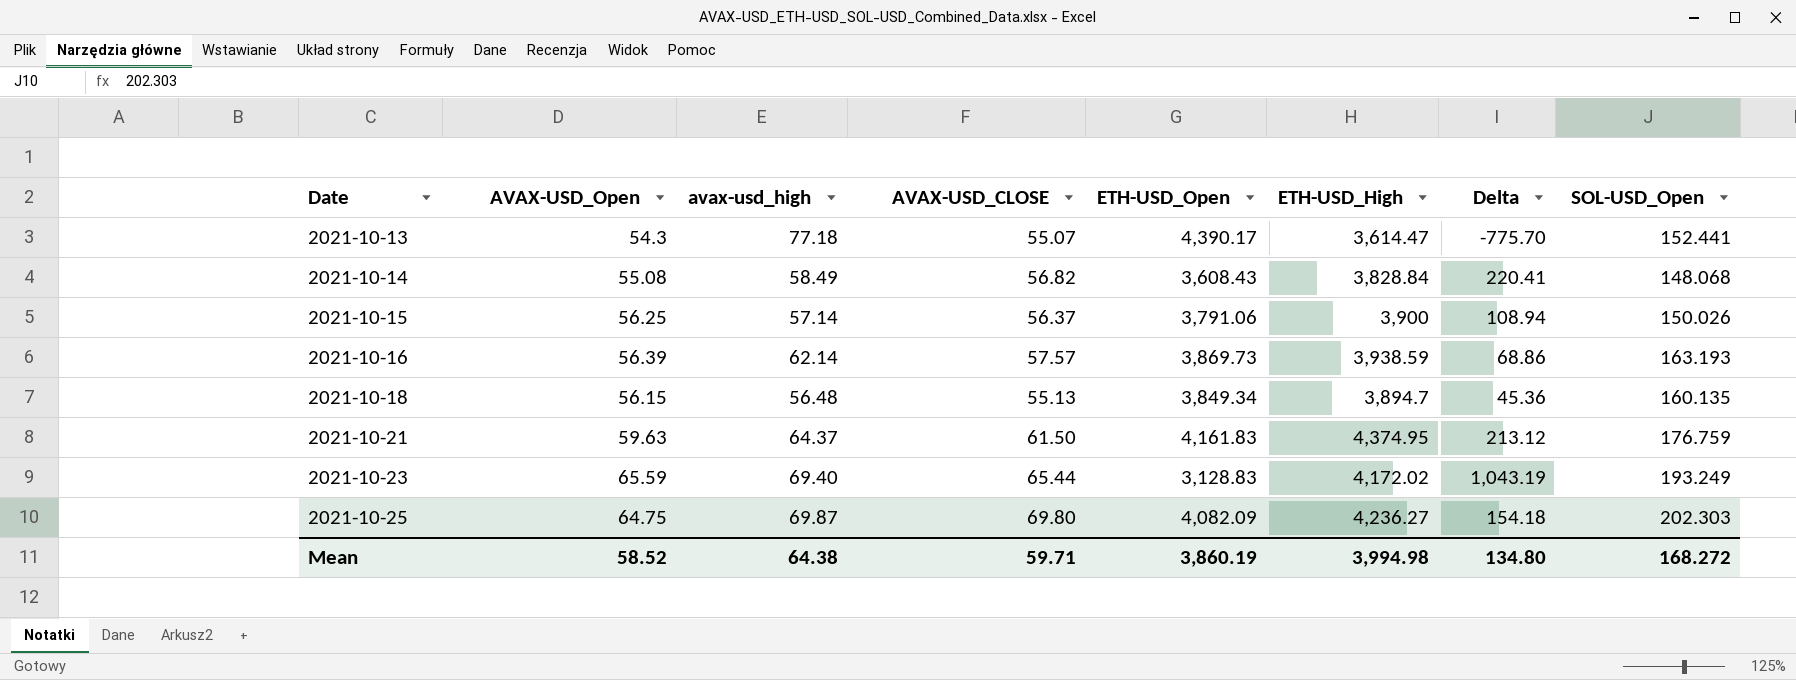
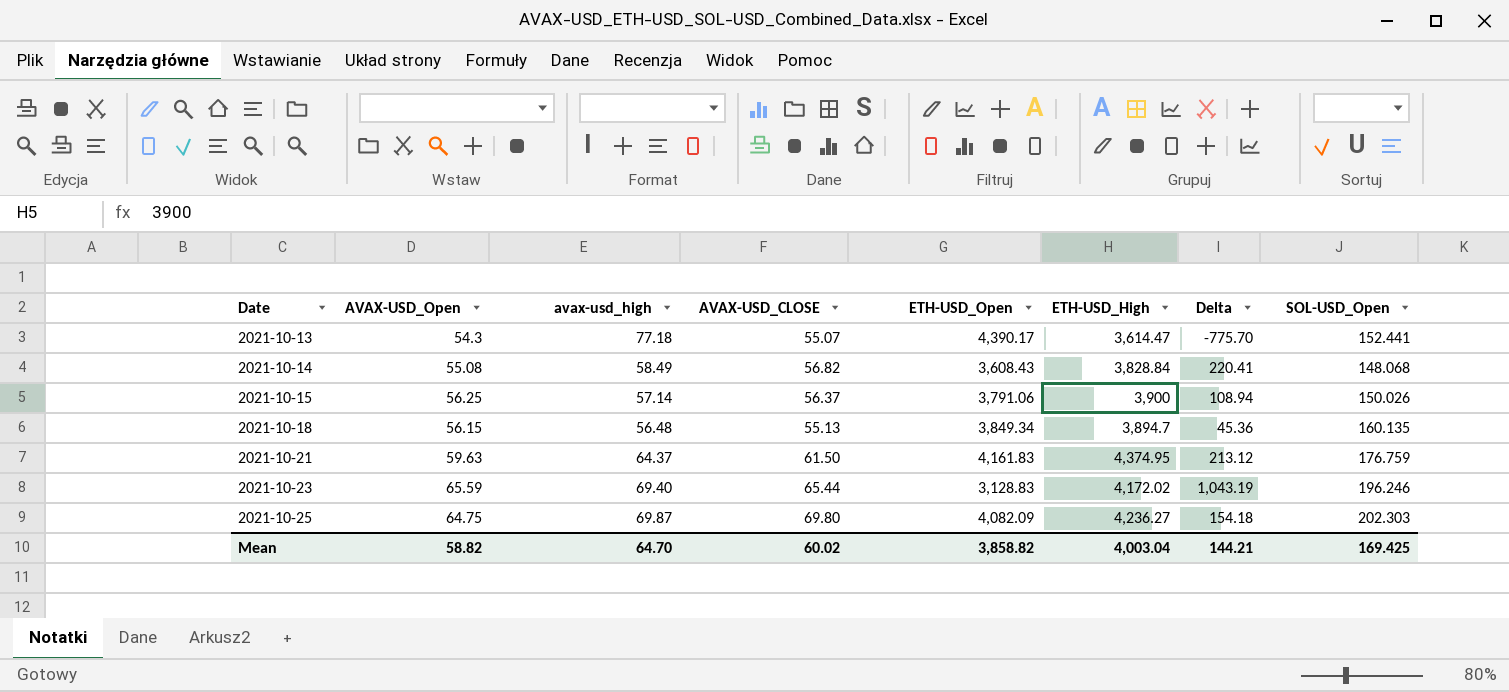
row 2021-10-16: 56.39 | 62.14 | 57.57 | 3,869.73 | 3,938.59 | 68.86 | 163.193 -> none
2021-10-23 | SOL-USD_Open: 193.249 -> 196.246
Mean | AVAX-USD_Open: 58.52 -> 58.82
Mean | avax-usd_high: 64.38 -> 64.70
Mean | AVAX-USD_CLOSE: 59.71 -> 60.02
Mean | ETH-USD_Open: 3,860.19 -> 3,858.82
Mean | ETH-USD_High: 3,994.98 -> 4,003.04
Mean | Delta: 134.80 -> 144.21
Mean | SOL-USD_Open: 168.272 -> 169.425

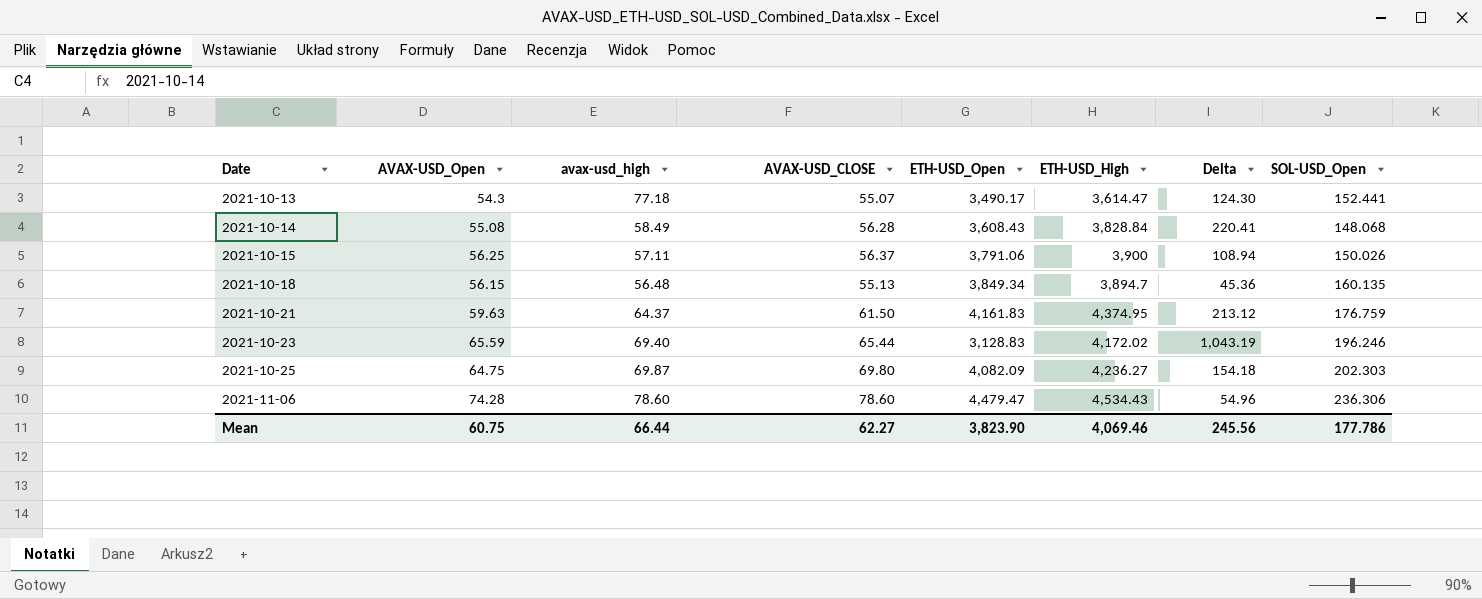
2021-10-13 | ETH-USD_Open: 4,390.17 -> 3,490.17
2021-10-13 | Delta: -775.70 -> 124.30
2021-10-14 | AVAX-USD_CLOSE: 56.82 -> 56.28
2021-10-15 | avax-usd_high: 57.14 -> 57.11
row 2021-11-06: none -> 74.28 | 78.60 | 78.60 | 4,479.47 | 4,534.43 | 54.96 | 236.306
Mean | AVAX-USD_Open: 58.82 -> 60.75
Mean | avax-usd_high: 64.70 -> 66.44
Mean | AVAX-USD_CLOSE: 60.02 -> 62.27
Mean | ETH-USD_Open: 3,858.82 -> 3,823.90
Mean | ETH-USD_High: 4,003.04 -> 4,069.46
Mean | Delta: 144.21 -> 245.56
Mean | SOL-USD_Open: 169.425 -> 177.786

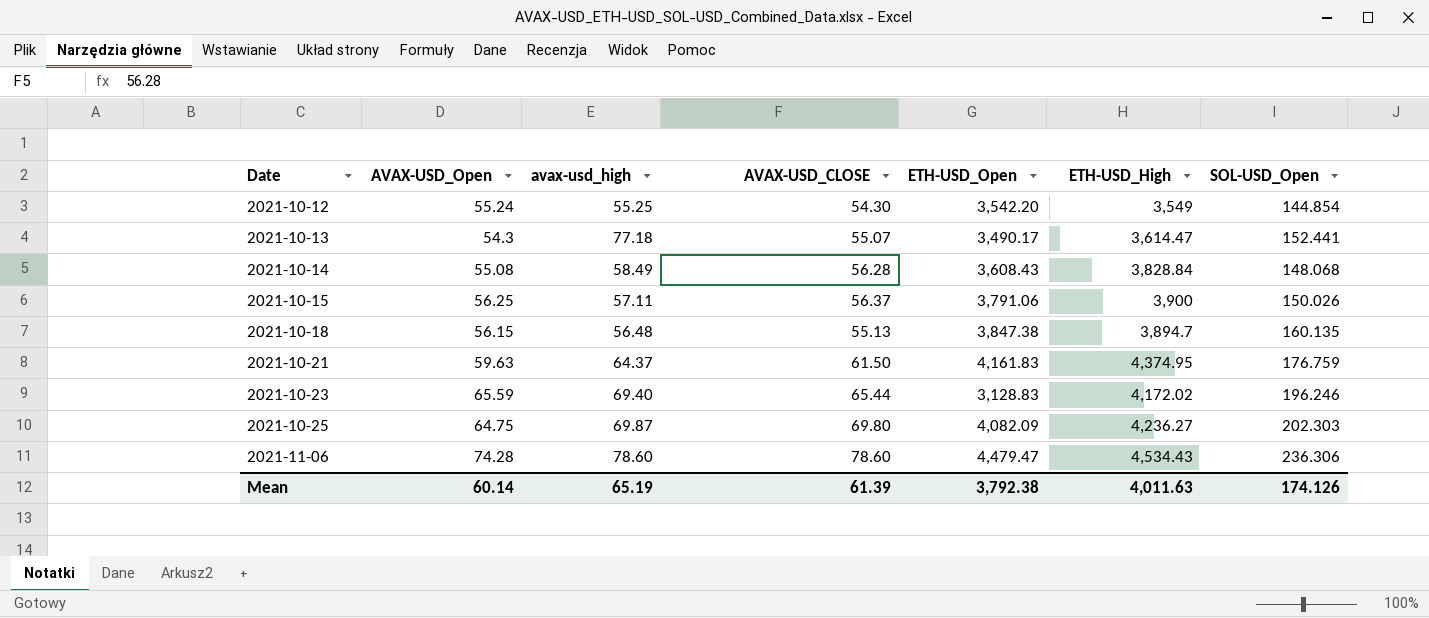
column Delta | formula: [ETH-USD_High] - [ETH-USD_Open] -> none
row 2021-10-12: none -> 55.24 | 55.25 | 54.30 | 3,542.20 | 3,549 | 144.854
2021-10-18 | ETH-USD_Open: 3,849.34 -> 3,847.38
Mean | AVAX-USD_Open: 60.75 -> 60.14
Mean | avax-usd_high: 66.44 -> 65.19
Mean | AVAX-USD_CLOSE: 62.27 -> 61.39
Mean | ETH-USD_Open: 3,823.90 -> 3,792.38
Mean | ETH-USD_High: 4,069.46 -> 4,011.63
Mean | SOL-USD_Open: 177.786 -> 174.126

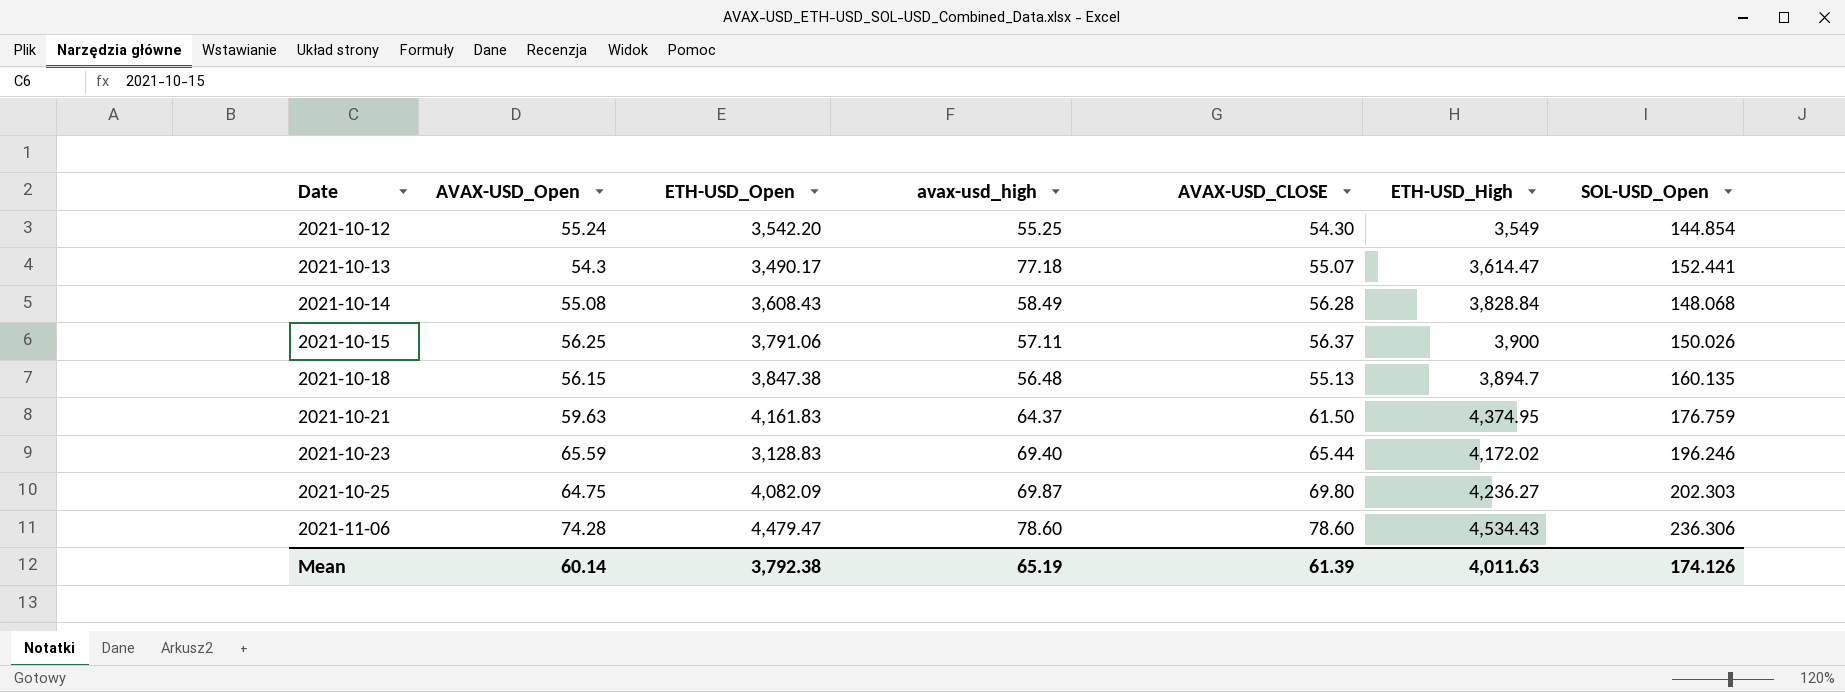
column ETH-USD_Open | position: 5 -> 3

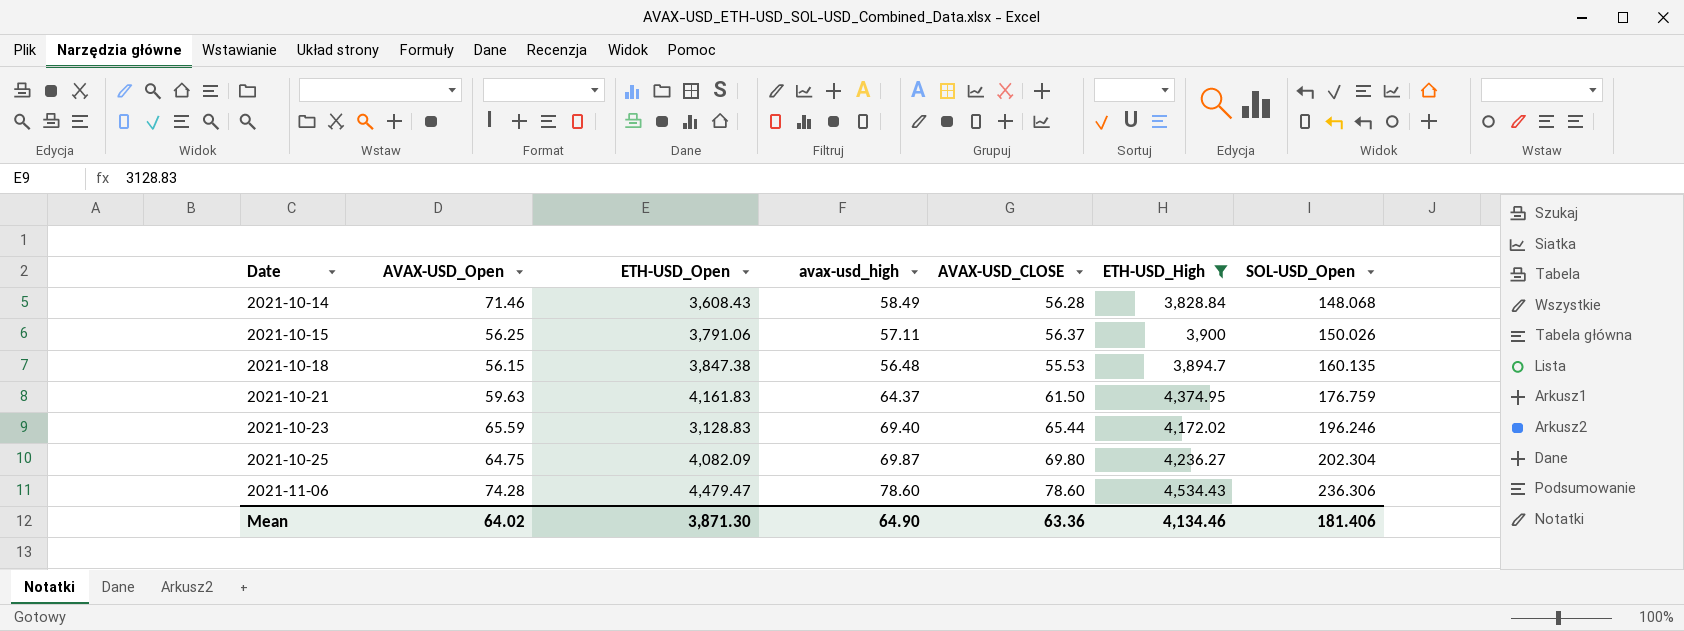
filter: none -> ETH-USD_High >= 3,828.84
2021-10-14 | AVAX-USD_Open: 55.08 -> 71.46
2021-10-18 | AVAX-USD_CLOSE: 55.13 -> 55.53
2021-10-25 | SOL-USD_Open: 202.303 -> 202.304
Mean | AVAX-USD_Open: 60.14 -> 64.02
Mean | ETH-USD_Open: 3,792.38 -> 3,871.30
Mean | avax-usd_high: 65.19 -> 64.90
Mean | AVAX-USD_CLOSE: 61.39 -> 63.36
Mean | ETH-USD_High: 4,011.63 -> 4,134.46
Mean | SOL-USD_Open: 174.126 -> 181.406

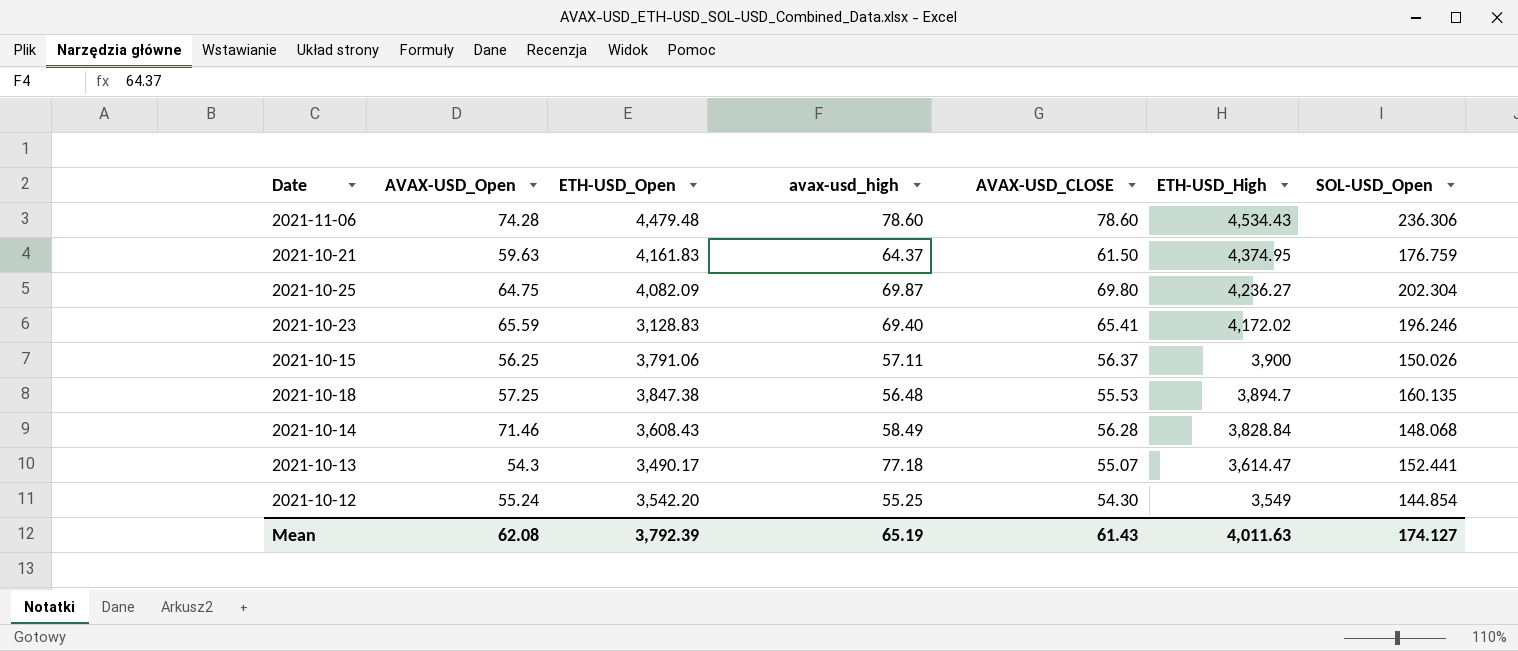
filter: ETH-USD_High >= 3,828.84 -> none
row order: Date ascending -> ETH-USD_High descending
2021-11-06 | ETH-USD_Open: 4,479.47 -> 4,479.48
2021-10-23 | AVAX-USD_CLOSE: 65.44 -> 65.41
2021-10-18 | AVAX-USD_Open: 56.15 -> 57.25
Mean | AVAX-USD_Open: 64.02 -> 62.08
Mean | ETH-USD_Open: 3,871.30 -> 3,792.39
Mean | avax-usd_high: 64.90 -> 65.19
Mean | AVAX-USD_CLOSE: 63.36 -> 61.43
Mean | ETH-USD_High: 4,134.46 -> 4,011.63
Mean | SOL-USD_Open: 181.406 -> 174.127

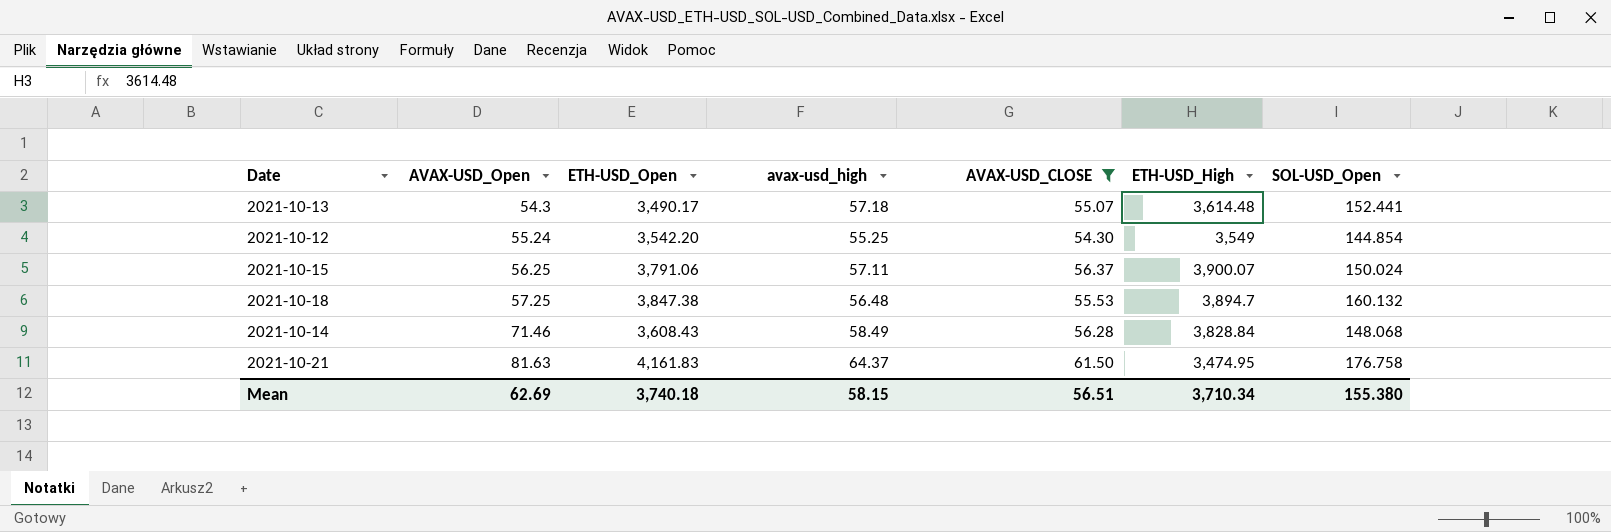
filter: none -> AVAX-USD_CLOSE <= 61.50
row order: ETH-USD_High descending -> AVAX-USD_Open ascending
2021-10-13 | avax-usd_high: 77.18 -> 57.18
2021-10-13 | ETH-USD_High: 3,614.47 -> 3,614.48
2021-10-15 | ETH-USD_High: 3,900 -> 3,900.07
2021-10-15 | SOL-USD_Open: 150.026 -> 150.024
2021-10-18 | SOL-USD_Open: 160.135 -> 160.132
2021-10-21 | AVAX-USD_Open: 59.63 -> 81.63
2021-10-21 | ETH-USD_High: 4,374.95 -> 3,474.95
2021-10-21 | SOL-USD_Open: 176.759 -> 176.758
Mean | AVAX-USD_Open: 62.08 -> 62.69
Mean | ETH-USD_Open: 3,792.39 -> 3,740.18
Mean | avax-usd_high: 65.19 -> 58.15
Mean | AVAX-USD_CLOSE: 61.43 -> 56.51
Mean | ETH-USD_High: 4,011.63 -> 3,710.34
Mean | SOL-USD_Open: 174.127 -> 155.380

